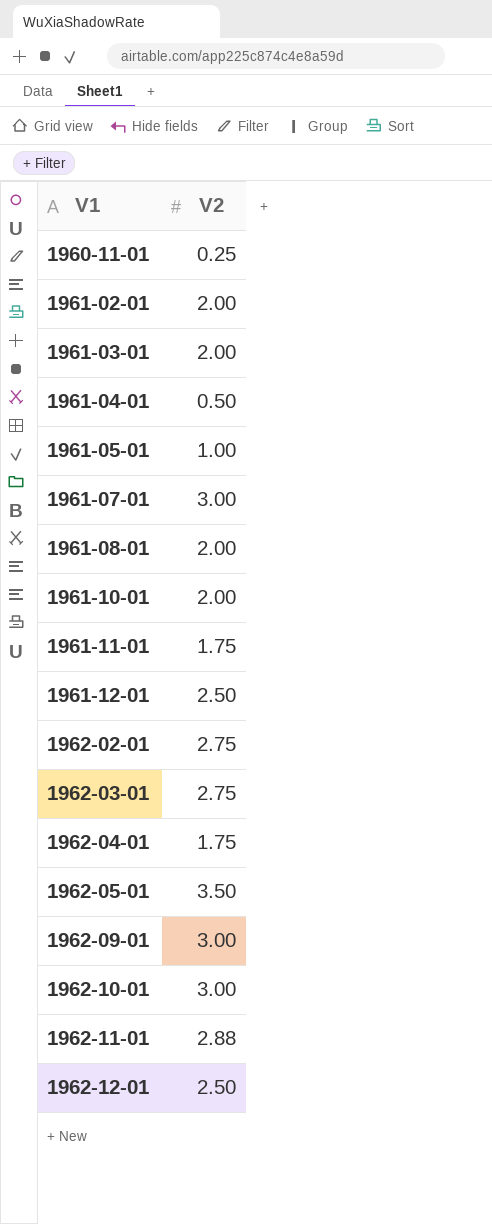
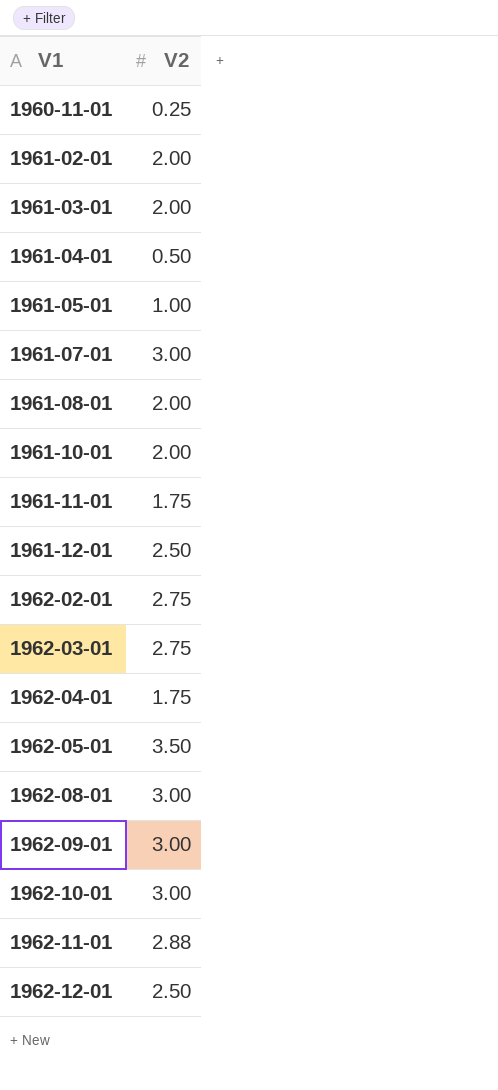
row 1962-08-01: none -> 3.00

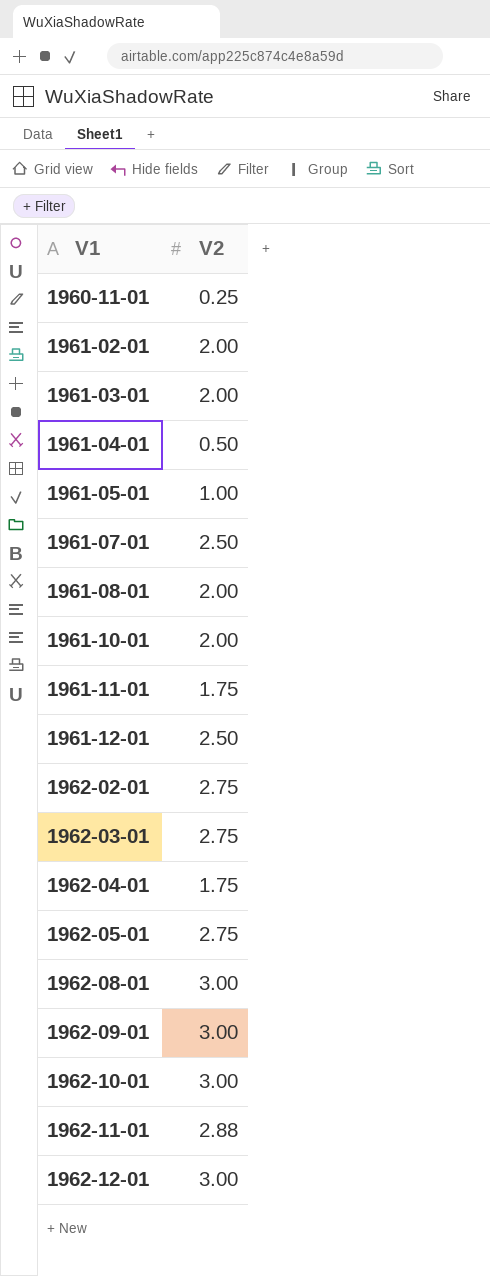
1961-07-01 | V2: 3.00 -> 2.50
1962-05-01 | V2: 3.50 -> 2.75
1962-12-01 | V2: 2.50 -> 3.00

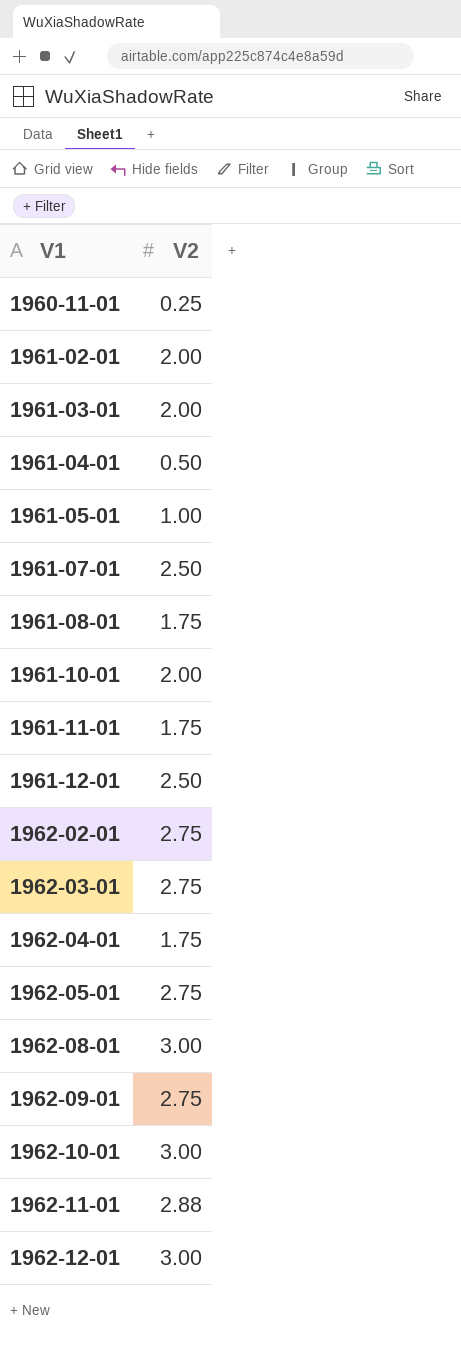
1961-08-01 | V2: 2.00 -> 1.75
1962-09-01 | V2: 3.00 -> 2.75

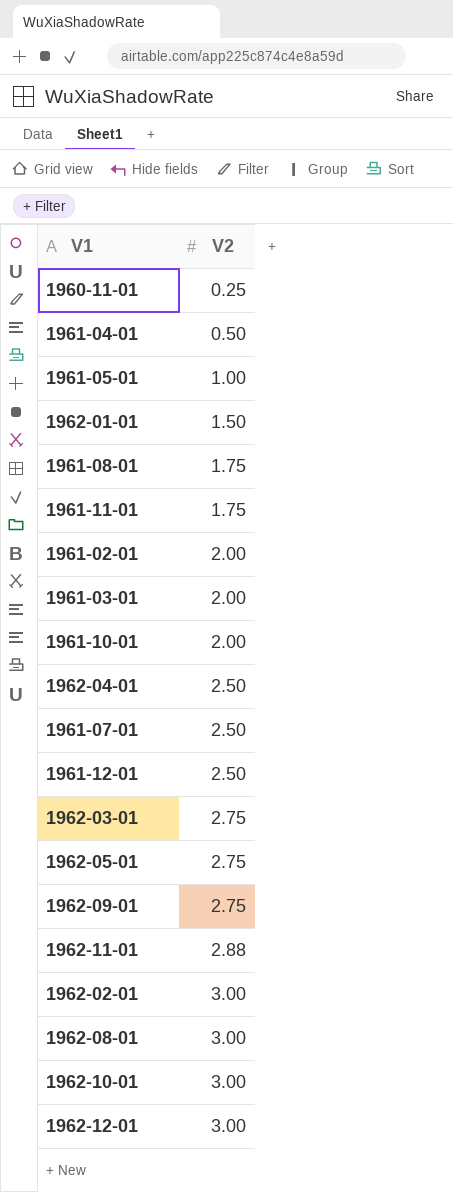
row order: V1 ascending -> V2 ascending
row 1962-01-01: none -> 1.50
1962-04-01 | V2: 1.75 -> 2.50
1962-02-01 | V2: 2.75 -> 3.00

